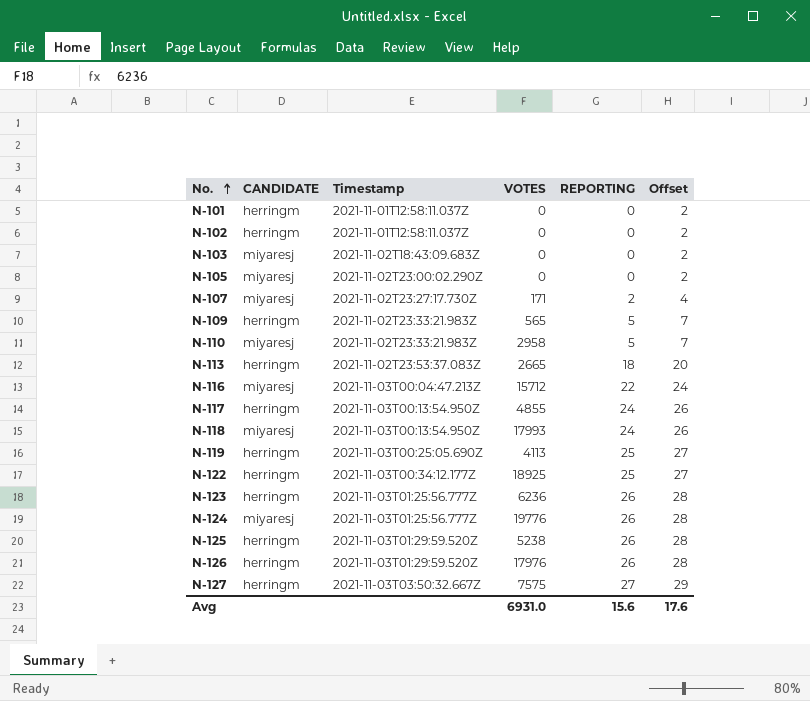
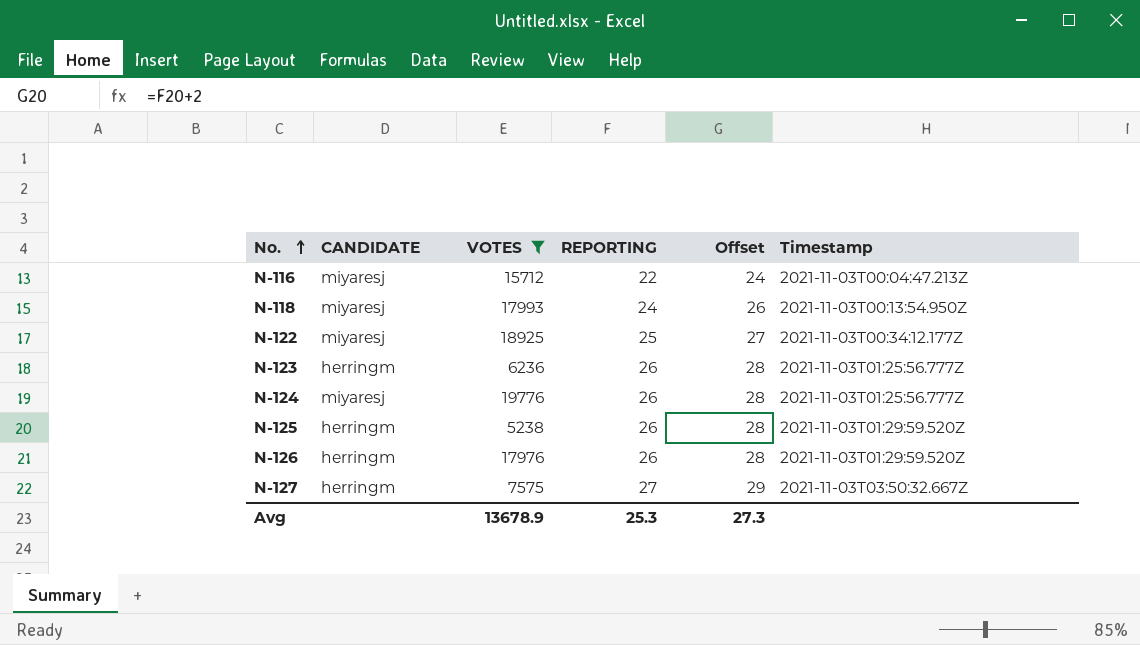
filter: none -> VOTES >= 5238
column Timestamp | position: 3 -> 6
N-122 | CANDIDATE: herringm -> miyaresj
Avg | VOTES: 6931.0 -> 13678.9
Avg | REPORTING: 15.6 -> 25.3
Avg | Offset: 17.6 -> 27.3

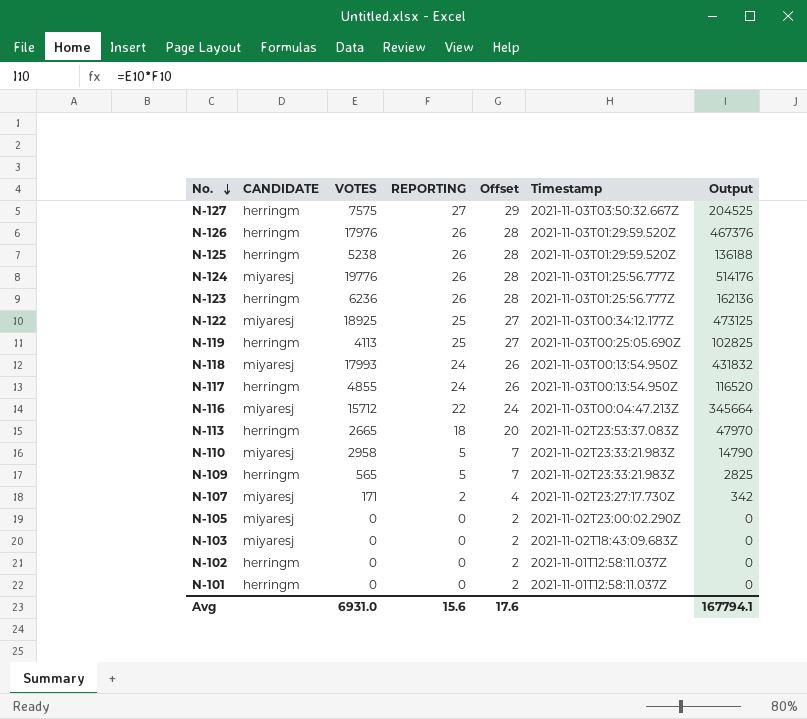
filter: VOTES >= 5238 -> none
row order: No. ascending -> No. descending
column Output | formula: none -> [VOTES] * [REPORTING]
Avg | VOTES: 13678.9 -> 6931.0
Avg | REPORTING: 25.3 -> 15.6
Avg | Offset: 27.3 -> 17.6

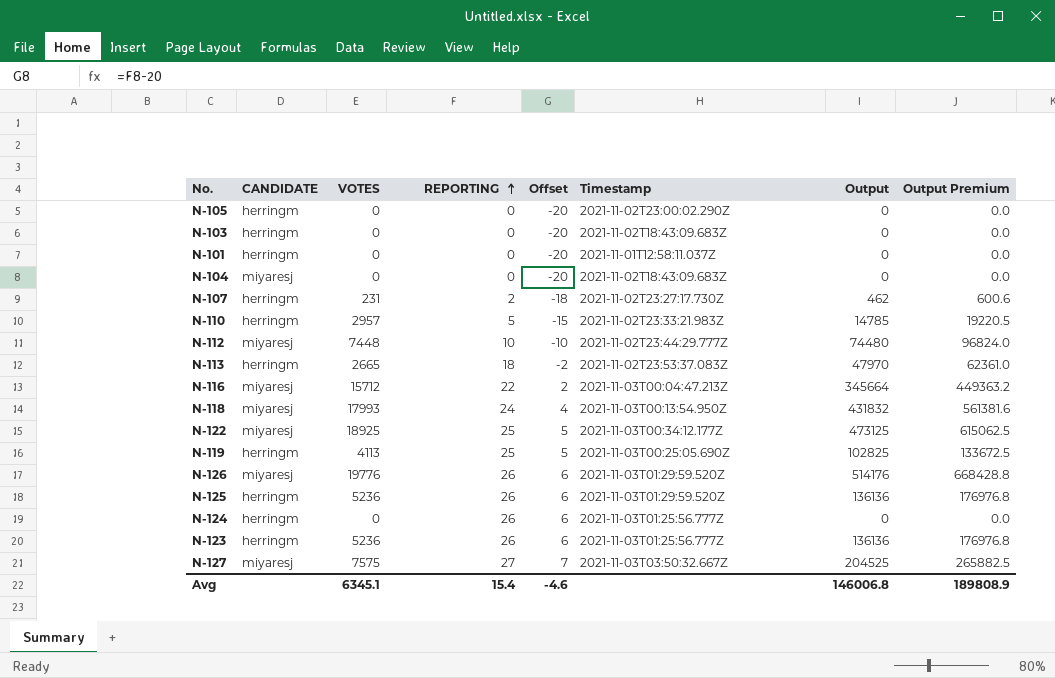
row order: No. descending -> REPORTING ascending
column Offset | formula: [REPORTING] + 2 -> [REPORTING] - 20
column Output Premium | formula: none -> [Output] * 1.3
row N-117: herringm | 4855 | 24 | 26 | 2021-11-03T00:13:54.950Z | 116520 -> none
row N-109: herringm | 565 | 5 | 7 | 2021-11-02T23:33:21.983Z | 2825 -> none
row N-102: herringm | 0 | 0 | 2 | 2021-11-01T12:58:11.037Z | 0 -> none
N-105 | CANDIDATE: miyaresj -> herringm
N-103 | CANDIDATE: miyaresj -> herringm
row N-104: none -> miyaresj | 0 | 0 | -20 | 2021-11-02T18:43:09.683Z | 0 | 0.0
N-107 | CANDIDATE: miyaresj -> herringm
N-107 | VOTES: 171 -> 231
N-107 | Output: 342 -> 462
N-110 | CANDIDATE: miyaresj -> herringm
N-110 | VOTES: 2958 -> 2957
N-110 | Output: 14790 -> 14785
row N-112: none -> miyaresj | 7448 | 10 | -10 | 2021-11-02T23:44:29.777Z | 74480 | 96824.0
N-126 | CANDIDATE: herringm -> miyaresj
N-126 | VOTES: 17976 -> 19776
N-126 | Output: 467376 -> 514176
N-125 | VOTES: 5238 -> 5236
N-125 | Output: 136188 -> 136136
N-124 | CANDIDATE: miyaresj -> herringm
N-124 | VOTES: 19776 -> 0
N-124 | Output: 514176 -> 0
N-123 | VOTES: 6236 -> 5236
N-123 | Output: 162136 -> 136136
N-127 | CANDIDATE: herringm -> miyaresj
Avg | VOTES: 6931.0 -> 6345.1
Avg | REPORTING: 15.6 -> 15.4
Avg | Offset: 17.6 -> -4.6
Avg | Output: 167794.1 -> 146006.8

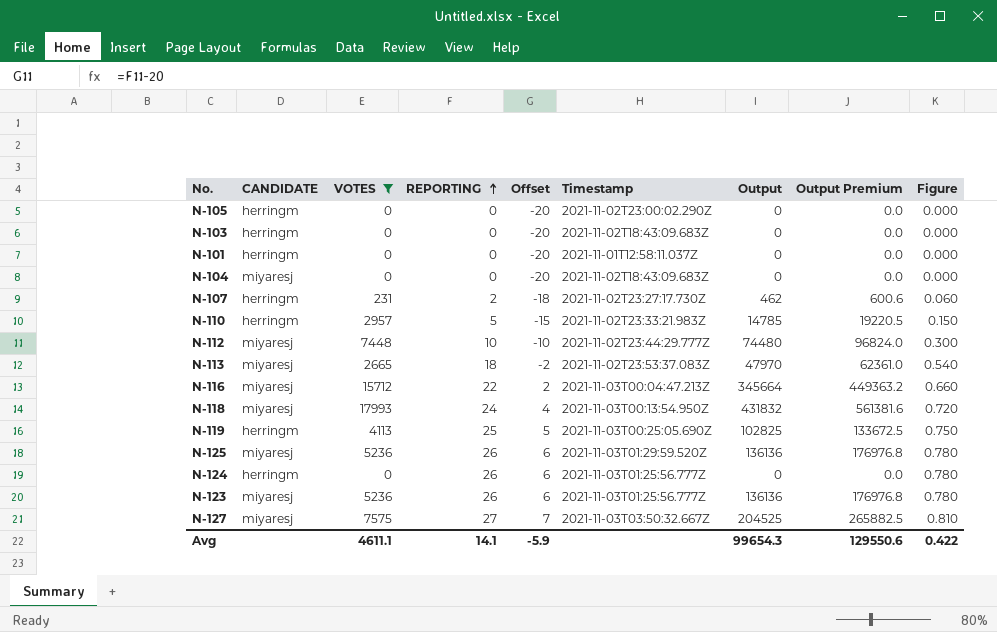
filter: none -> VOTES <= 17993
column Figure | formula: none -> [REPORTING] * 0.03
N-113 | CANDIDATE: herringm -> miyaresj
N-125 | CANDIDATE: herringm -> miyaresj
N-123 | CANDIDATE: herringm -> miyaresj
Avg | VOTES: 6345.1 -> 4611.1
Avg | REPORTING: 15.4 -> 14.1
Avg | Offset: -4.6 -> -5.9
Avg | Output: 146006.8 -> 99654.3
Avg | Output Premium: 189808.9 -> 129550.6

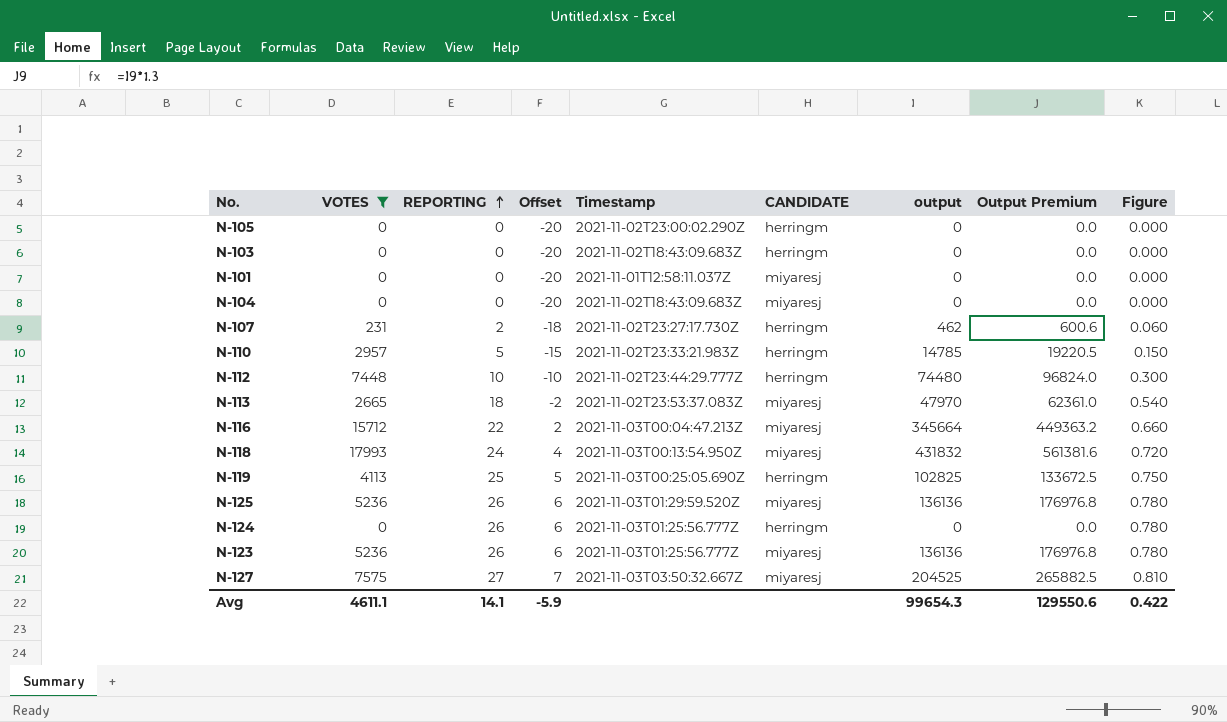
column CANDIDATE | position: 2 -> 6
column name: Output -> output
N-101 | CANDIDATE: herringm -> miyaresj
N-112 | CANDIDATE: miyaresj -> herringm

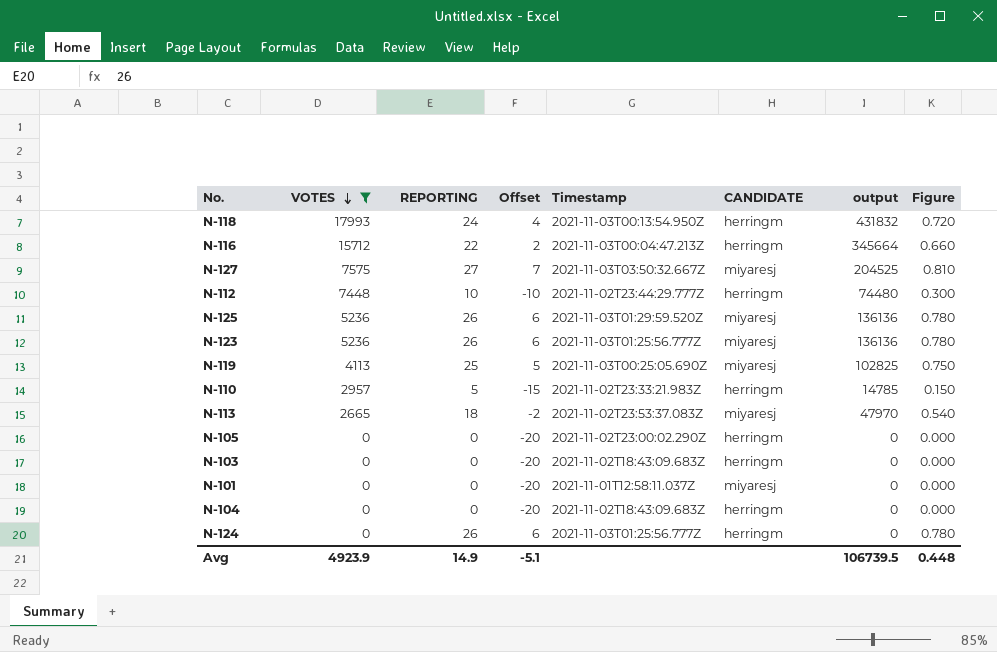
row order: REPORTING ascending -> VOTES descending
column Output Premium | formula: [output] * 1.3 -> none
row N-107: 231 | 2 | -18 | 2021-11-02T23:27:17.730Z | herringm | 462 | 600.6 | 0.060 -> none
N-118 | CANDIDATE: miyaresj -> herringm
N-116 | CANDIDATE: miyaresj -> herringm
N-119 | CANDIDATE: herringm -> miyaresj
N-104 | CANDIDATE: miyaresj -> herringm
Avg | VOTES: 4611.1 -> 4923.9
Avg | REPORTING: 14.1 -> 14.9
Avg | Offset: -5.9 -> -5.1
Avg | output: 99654.3 -> 106739.5
Avg | Figure: 0.422 -> 0.448

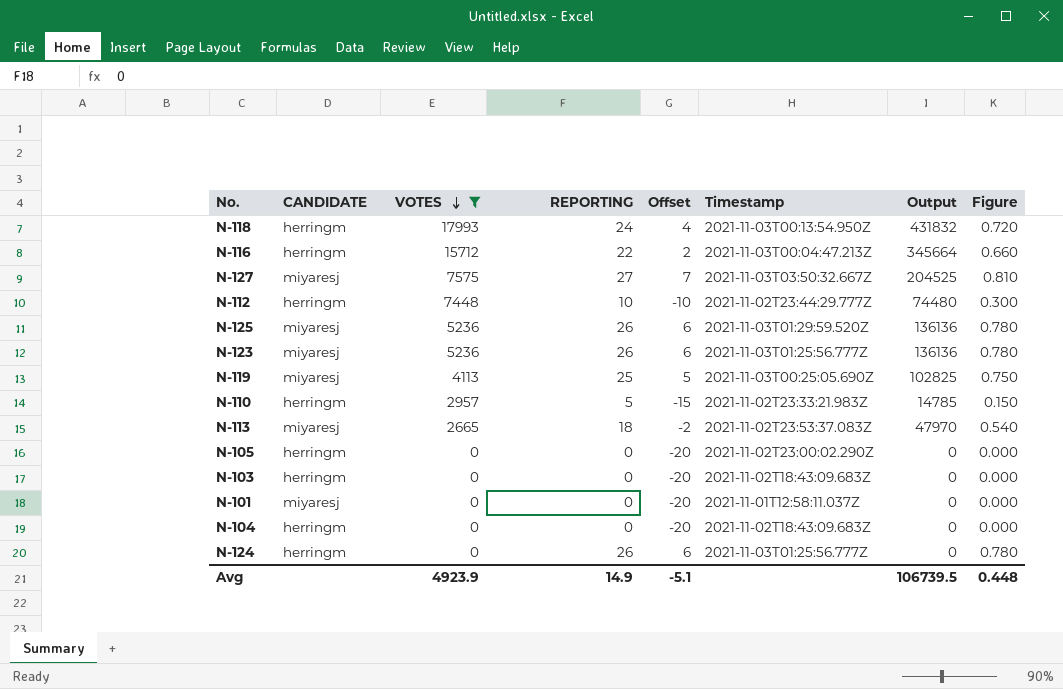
column CANDIDATE | position: 6 -> 2
column name: output -> Output

